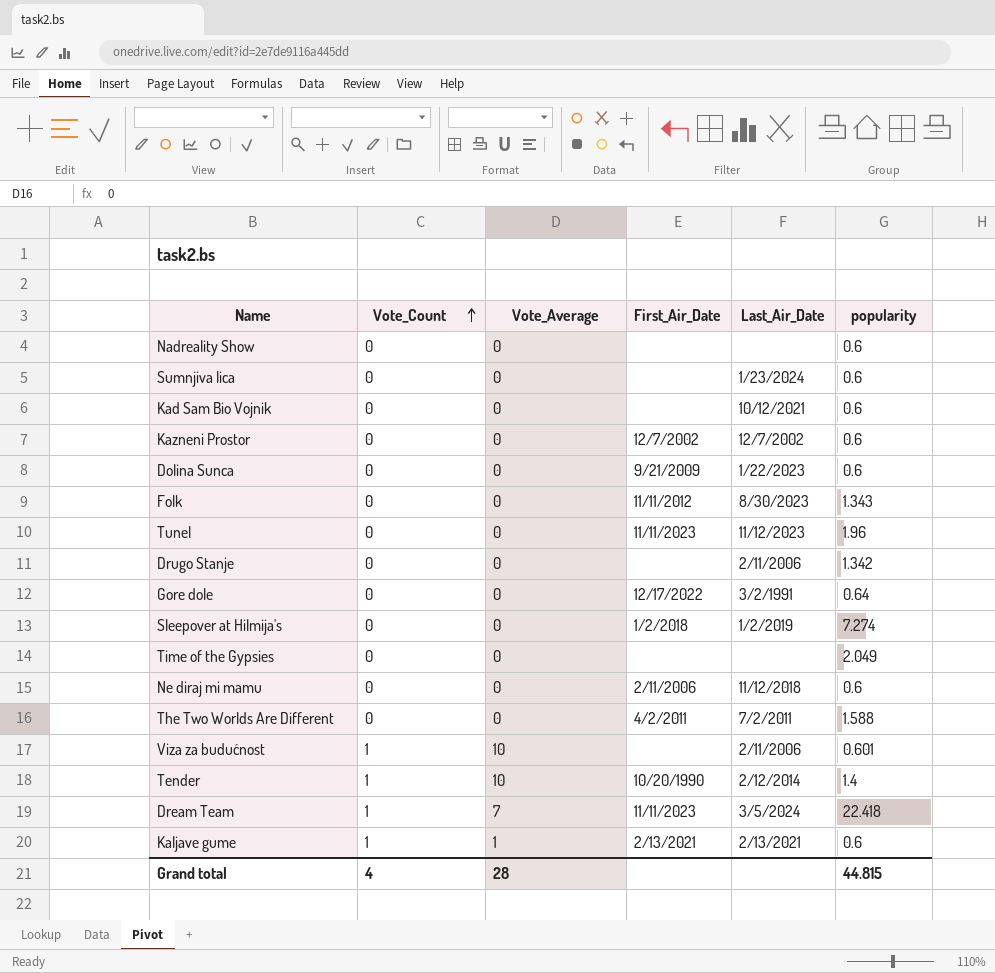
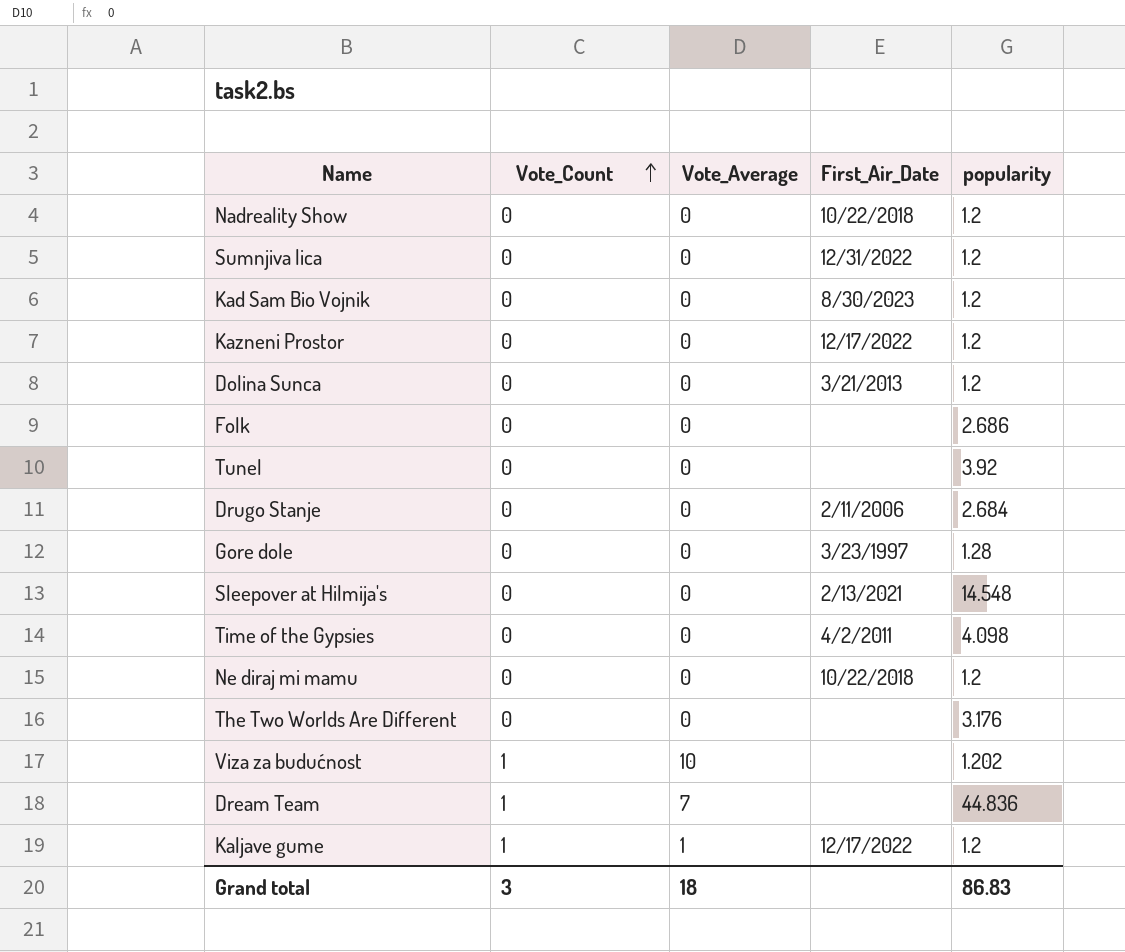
column Last_Air_Date | position: 5 -> none
row Tender: 1 | 10 | 10/20/1990 | 2/12/2014 | 1.4 -> none
Nadreality Show | First_Air_Date: none -> 10/22/2018
Nadreality Show | popularity: 0.6 -> 1.2
Sumnjiva lica | First_Air_Date: none -> 12/31/2022
Sumnjiva lica | popularity: 0.6 -> 1.2
Kad Sam Bio Vojnik | First_Air_Date: none -> 8/30/2023
Kad Sam Bio Vojnik | popularity: 0.6 -> 1.2
Kazneni Prostor | First_Air_Date: 12/7/2002 -> 12/17/2022
Kazneni Prostor | popularity: 0.6 -> 1.2
Dolina Sunca | First_Air_Date: 9/21/2009 -> 3/21/2013
Dolina Sunca | popularity: 0.6 -> 1.2
Folk | First_Air_Date: 11/11/2012 -> none
Folk | popularity: 1.343 -> 2.686
Tunel | First_Air_Date: 11/11/2023 -> none
Tunel | popularity: 1.96 -> 3.92
Drugo Stanje | First_Air_Date: none -> 2/11/2006
Drugo Stanje | popularity: 1.342 -> 2.684
Gore dole | First_Air_Date: 12/17/2022 -> 3/23/1997
Gore dole | popularity: 0.64 -> 1.28
Sleepover at Hilmija's | First_Air_Date: 1/2/2018 -> 2/13/2021
Sleepover at Hilmija's | popularity: 7.274 -> 14.548
Time of the Gypsies | First_Air_Date: none -> 4/2/2011
Time of the Gypsies | popularity: 2.049 -> 4.098
Ne diraj mi mamu | First_Air_Date: 2/11/2006 -> 10/22/2018
Ne diraj mi mamu | popularity: 0.6 -> 1.2
The Two Worlds Are Different | First_Air_Date: 4/2/2011 -> none
The Two Worlds Are Different | popularity: 1.588 -> 3.176
Viza za budućnost | popularity: 0.601 -> 1.202
Dream Team | First_Air_Date: 11/11/2023 -> none
Dream Team | popularity: 22.418 -> 44.836
Kaljave gume | First_Air_Date: 2/13/2021 -> 12/17/2022
Kaljave gume | popularity: 0.6 -> 1.2
Grand total | Vote_Count: 4 -> 3
Grand total | Vote_Average: 28 -> 18
Grand total | popularity: 44.815 -> 86.83

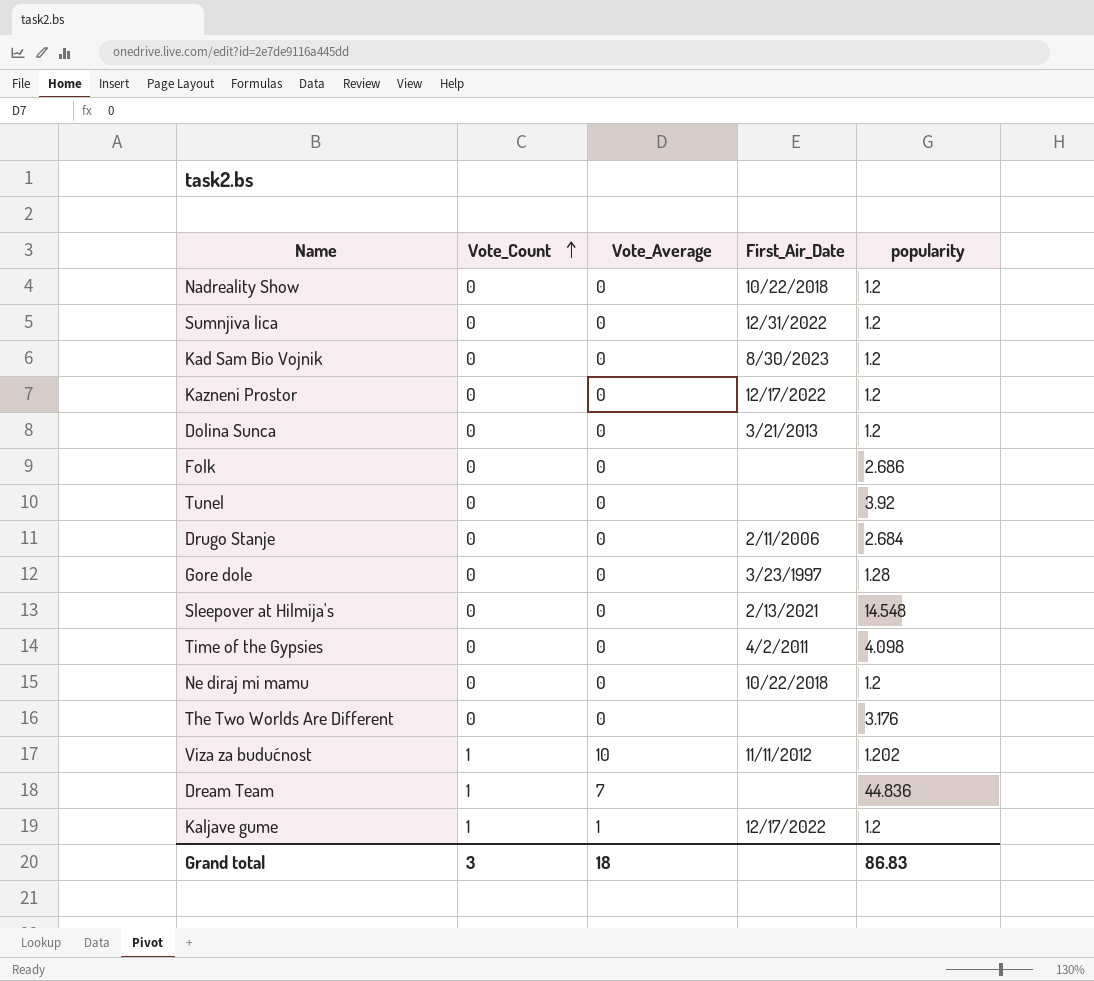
Viza za budućnost | First_Air_Date: none -> 11/11/2012

